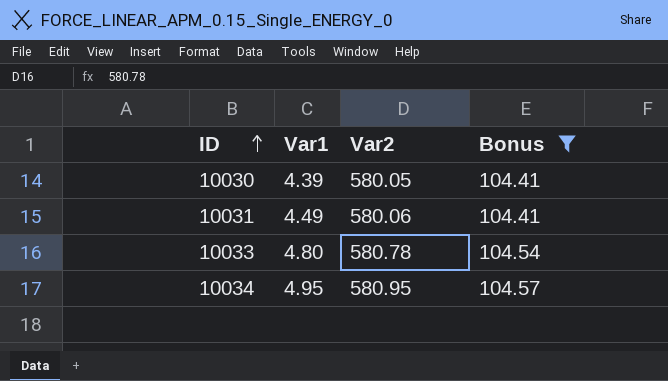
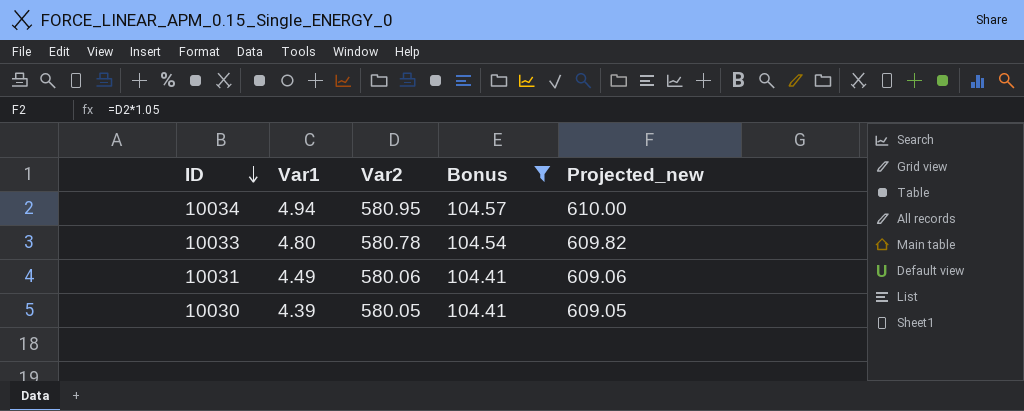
row order: ID ascending -> ID descending
column Projected_new | formula: none -> [Var2] * 1.05
10034 | Var1: 4.95 -> 4.94

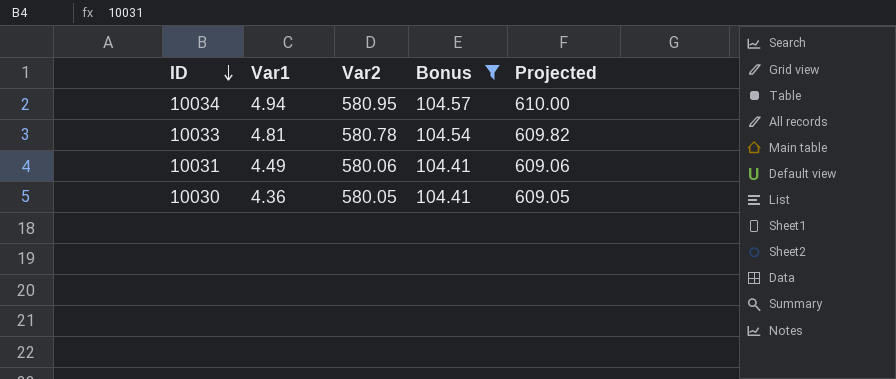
column name: Projected_new -> Projected
10033 | Var1: 4.80 -> 4.81
10030 | Var1: 4.39 -> 4.36

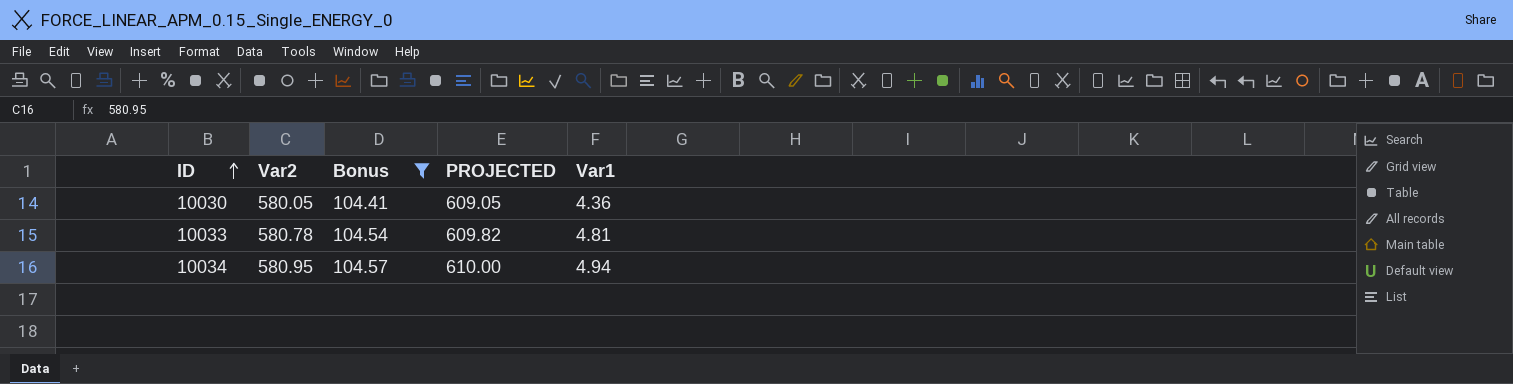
row order: ID descending -> ID ascending
column name: Projected -> PROJECTED
column Var1 | position: 2 -> 5
row 10031: 4.49 | 580.06 | 104.41 | 609.06 -> none

